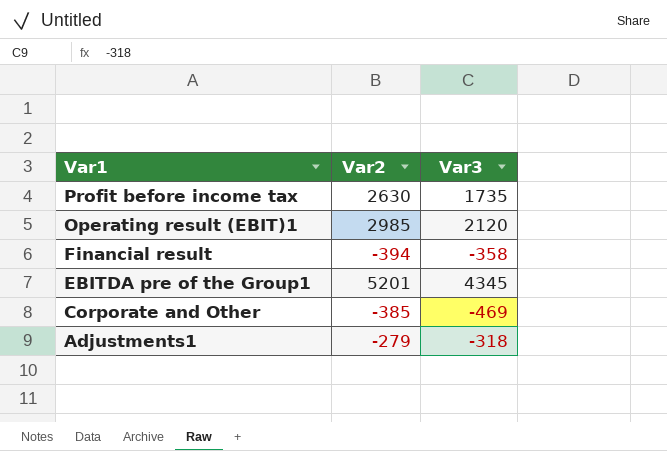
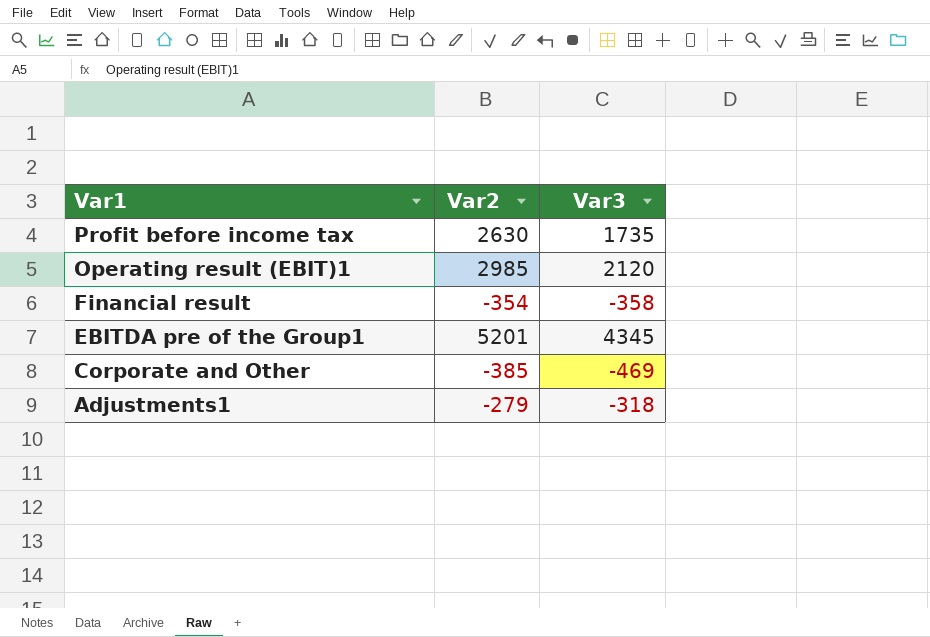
Financial result | Var2: -394 -> -354

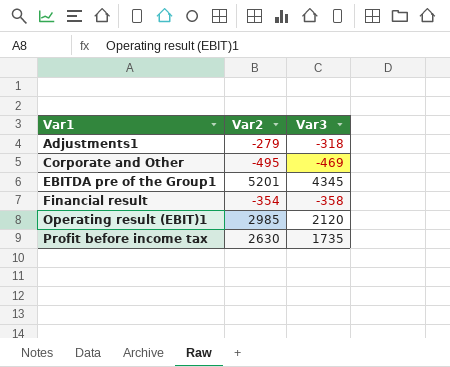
row order: Var1 descending -> Var1 ascending
Corporate and Other | Var2: -385 -> -495

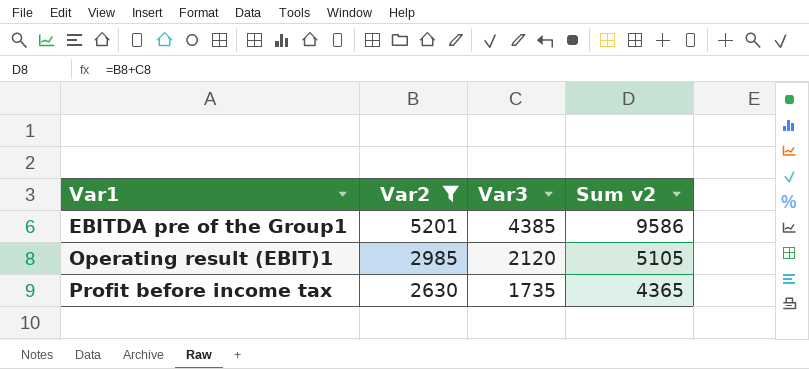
filter: none -> Var2 >= 2630
column Sum v2 | formula: none -> [Var2] + [Var3]
EBITDA pre of the Group1 | Var3: 4345 -> 4385

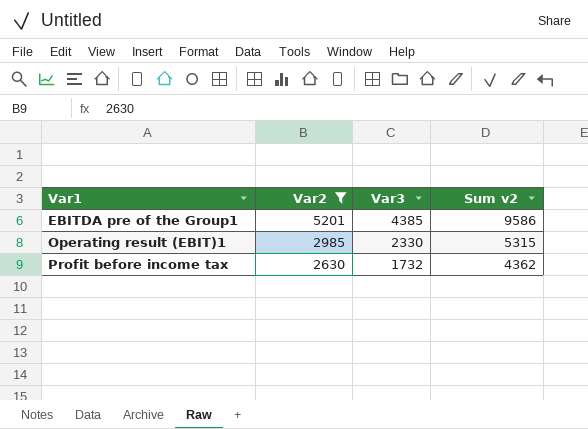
Operating result (EBIT)1 | Var3: 2120 -> 2330
Operating result (EBIT)1 | Sum v2: 5105 -> 5315
Profit before income tax | Var3: 1735 -> 1732
Profit before income tax | Sum v2: 4365 -> 4362

